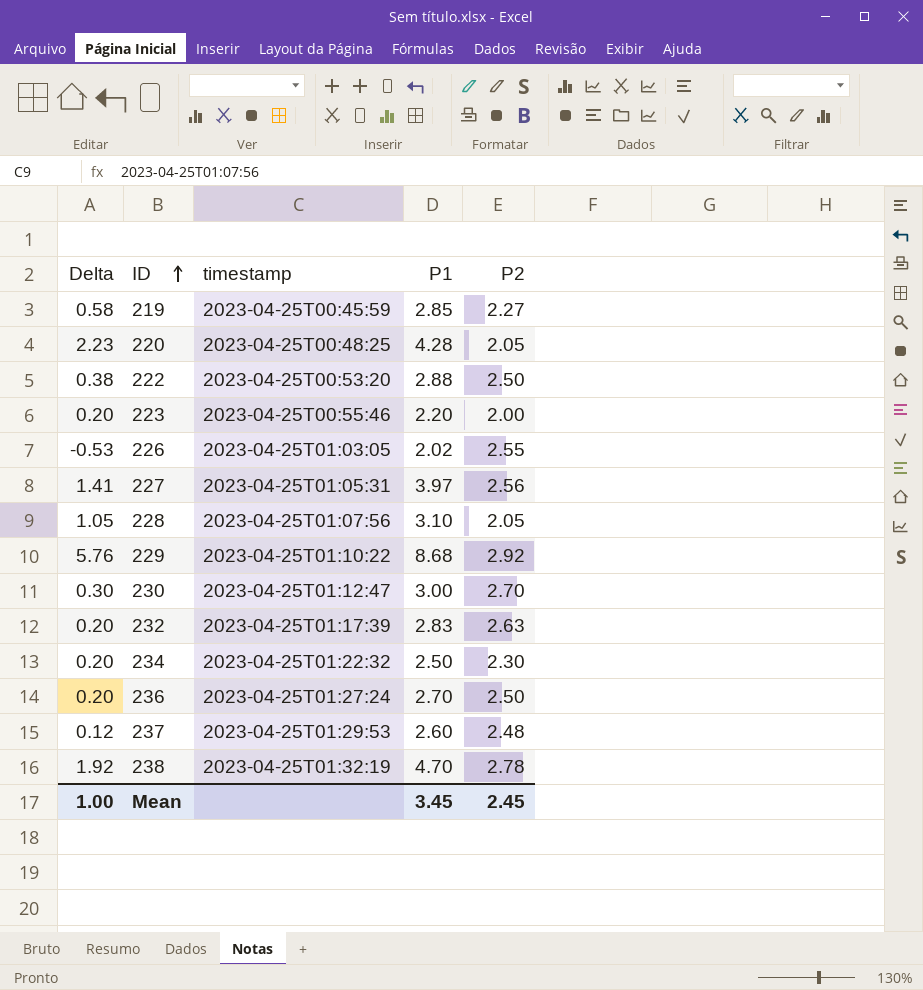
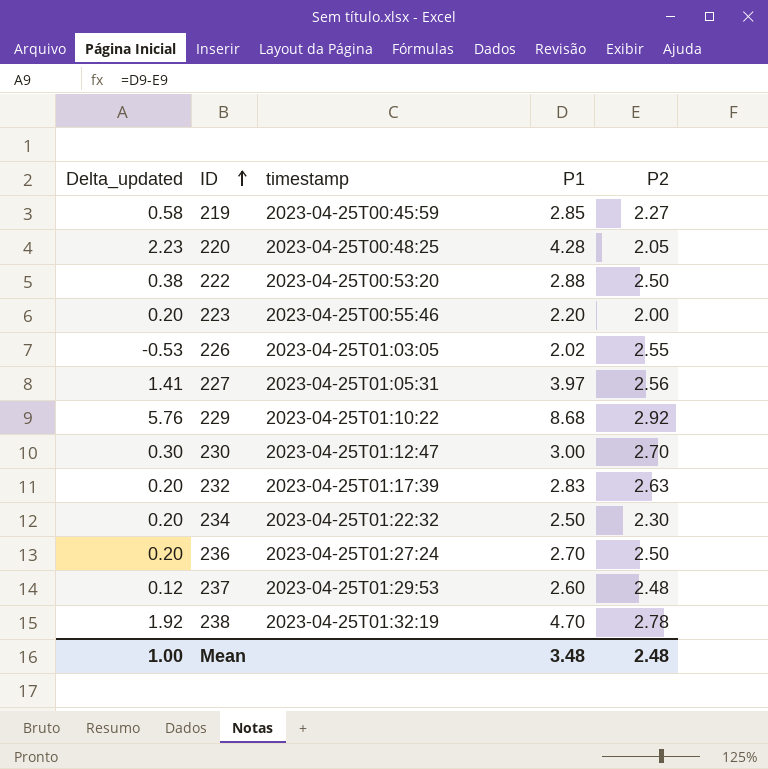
column name: Delta -> Delta_updated
row 228: 1.05 | 2023-04-25T01:07:56 | 3.10 | 2.05 -> none
Mean | P1: 3.45 -> 3.48
Mean | P2: 2.45 -> 2.48

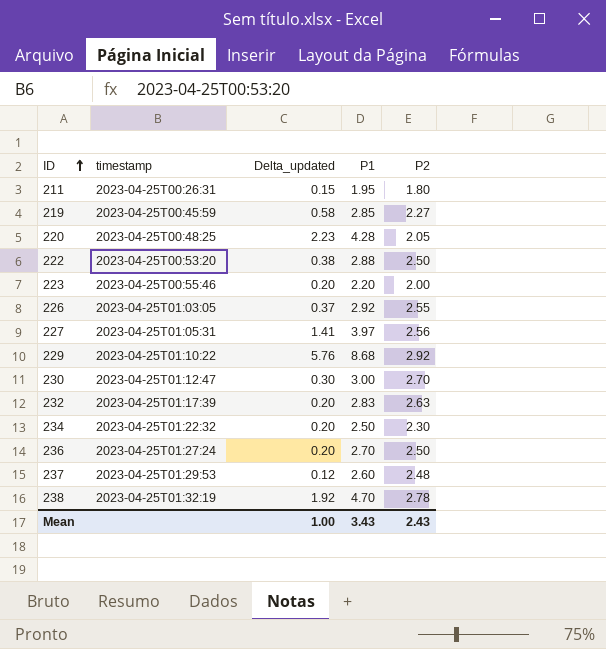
column Delta_updated | position: 1 -> 3
row 211: none -> 2023-04-25T00:26:31 | 0.15 | 1.95 | 1.80
226 | Delta_updated: -0.53 -> 0.37
226 | P1: 2.02 -> 2.92
Mean | P1: 3.48 -> 3.43
Mean | P2: 2.48 -> 2.43

